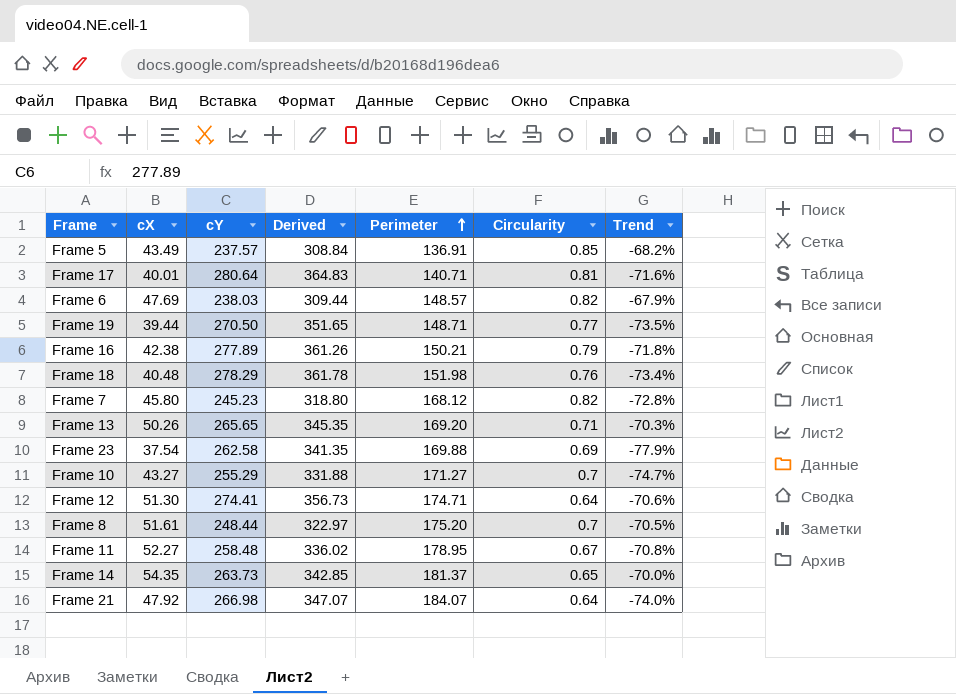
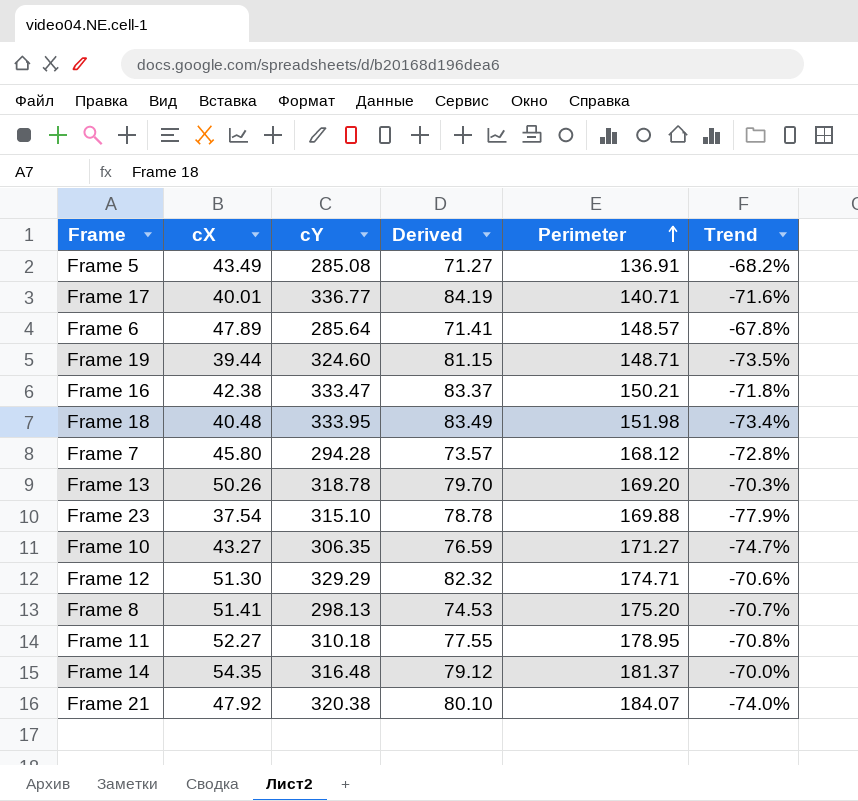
column Circularity | position: 6 -> none
column Derived | formula: [cY] * 1.3 -> [cY] * 0.25
Frame 5 | cY: 237.57 -> 285.08
Frame 17 | cY: 280.64 -> 336.77
Frame 6 | cX: 47.69 -> 47.89
Frame 6 | cY: 238.03 -> 285.64
Frame 6 | Trend: -67.9% -> -67.8%
Frame 19 | cY: 270.50 -> 324.60
Frame 16 | cY: 277.89 -> 333.47
Frame 18 | cY: 278.29 -> 333.95
Frame 7 | cY: 245.23 -> 294.28
Frame 13 | cY: 265.65 -> 318.78
Frame 23 | cY: 262.58 -> 315.10
Frame 10 | cY: 255.29 -> 306.35
Frame 12 | cY: 274.41 -> 329.29
Frame 8 | cX: 51.61 -> 51.41
Frame 8 | cY: 248.44 -> 298.13
Frame 8 | Trend: -70.5% -> -70.7%
Frame 11 | cY: 258.48 -> 310.18
Frame 14 | cY: 263.73 -> 316.48
Frame 21 | cY: 266.98 -> 320.38

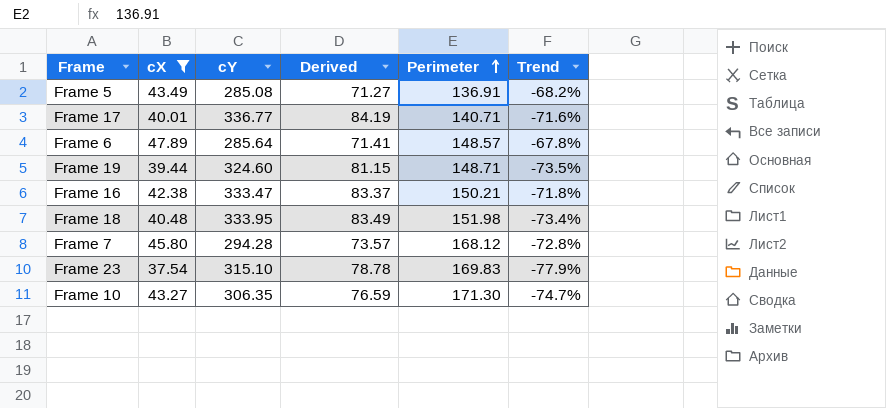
filter: none -> cX <= 47.89
Frame 23 | Perimeter: 169.88 -> 169.83
Frame 10 | Perimeter: 171.27 -> 171.30

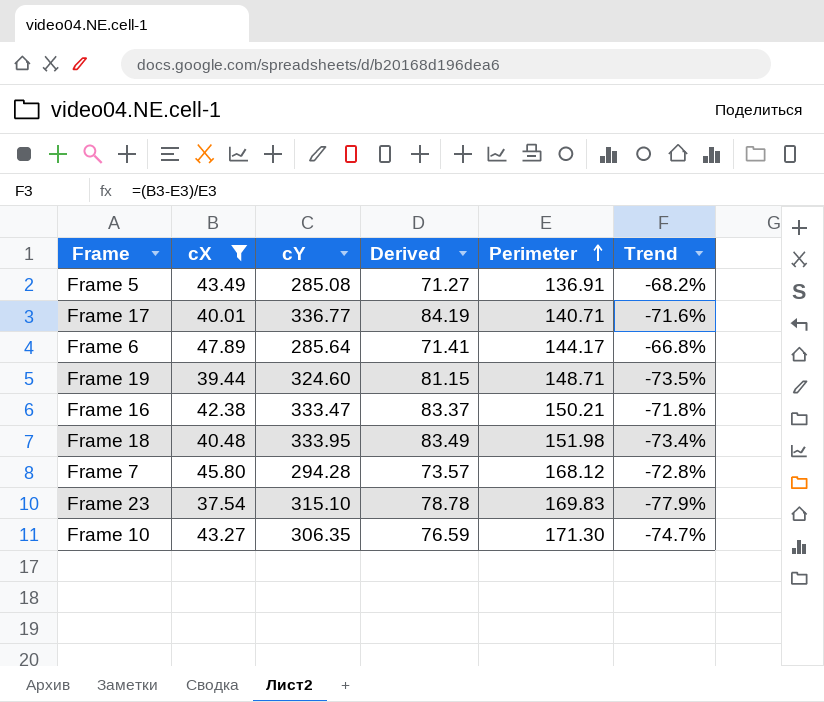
Frame 6 | Perimeter: 148.57 -> 144.17
Frame 6 | Trend: -67.8% -> -66.8%

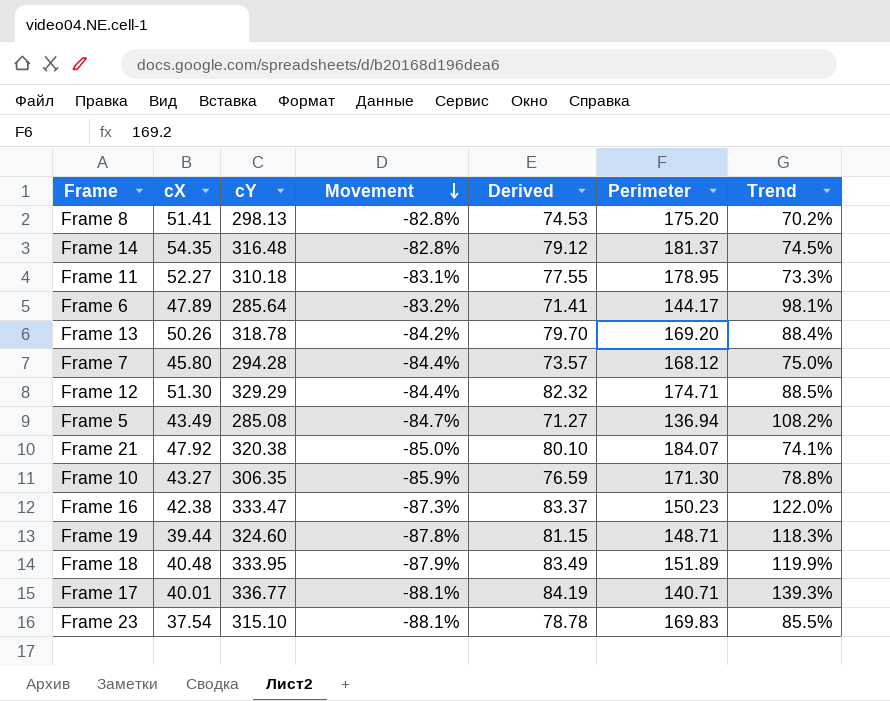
filter: cX <= 47.89 -> none
row order: Perimeter ascending -> Movement descending
column Movement | formula: none -> ([cX] - [cY]) / [cY]
column Trend | formula: ([cX] - [Perimeter]) / [Perimeter] -> ([cY] - [Perimeter]) / [Perimeter]
Frame 5 | Perimeter: 136.91 -> 136.94
Frame 16 | Perimeter: 150.21 -> 150.23
Frame 18 | Perimeter: 151.98 -> 151.89

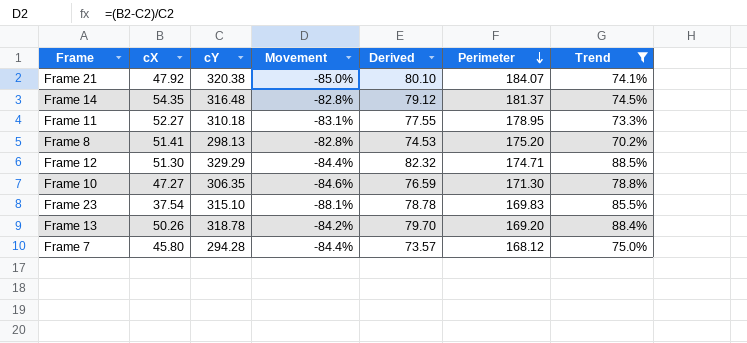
filter: none -> Trend <= 88.5%
row order: Movement descending -> Perimeter descending
Frame 10 | cX: 43.27 -> 47.27
Frame 10 | Movement: -85.9% -> -84.6%

